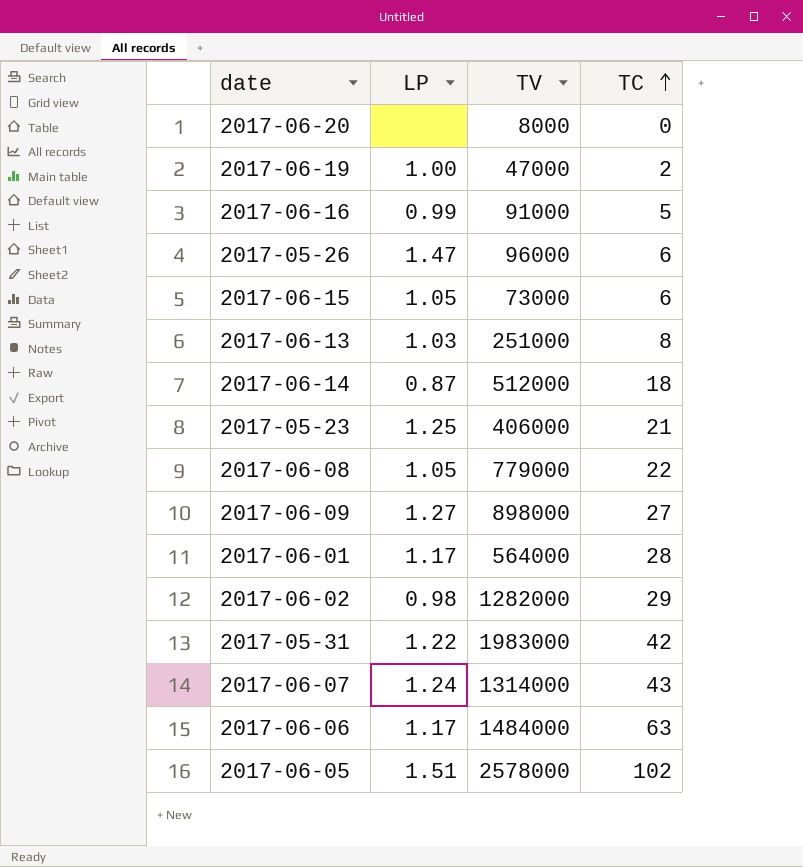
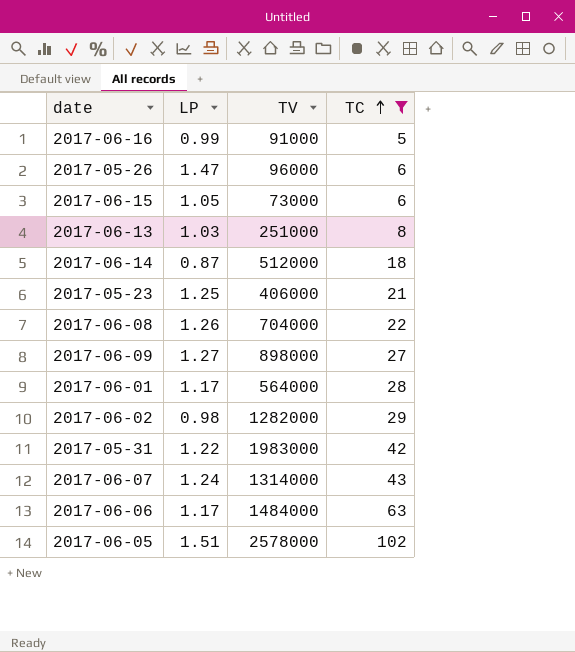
filter: none -> TC >= 5
2017-06-08 | LP: 1.05 -> 1.26
2017-06-08 | TV: 779000 -> 704000

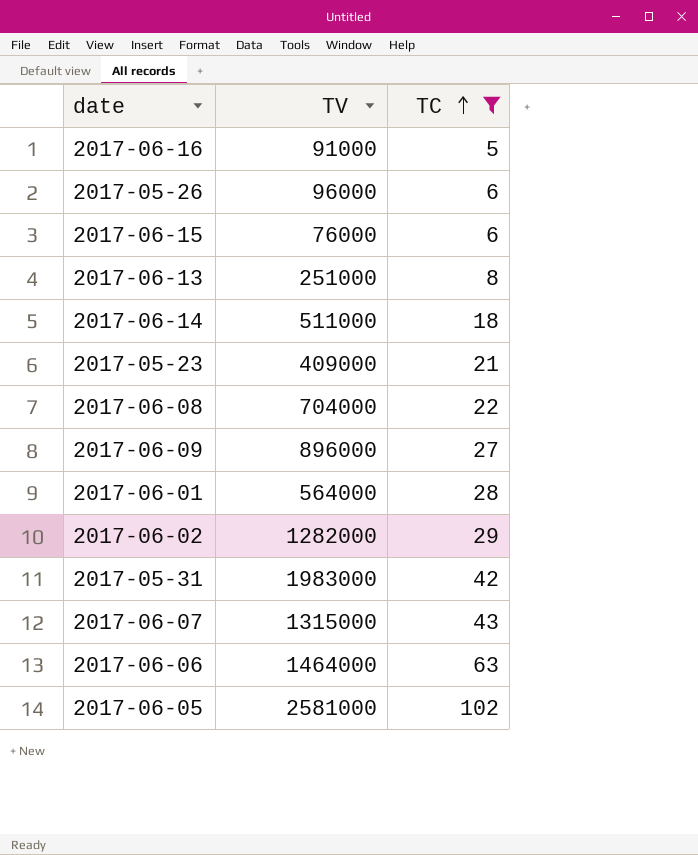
column LP | position: 2 -> none
2017-06-15 | TV: 73000 -> 76000
2017-06-14 | TV: 512000 -> 511000
2017-05-23 | TV: 406000 -> 409000
2017-06-09 | TV: 898000 -> 896000
2017-06-07 | TV: 1314000 -> 1315000
2017-06-06 | TV: 1484000 -> 1464000
2017-06-05 | TV: 2578000 -> 2581000

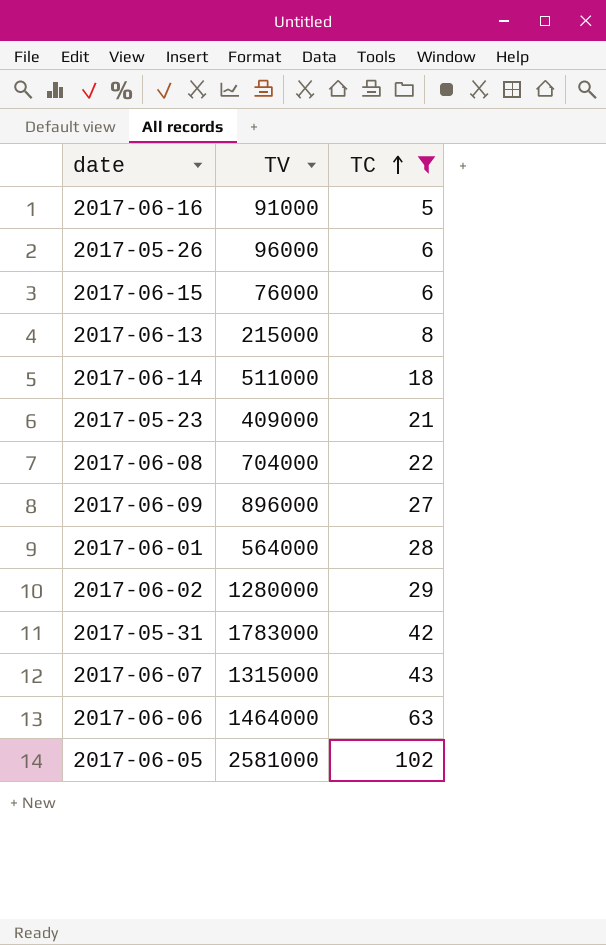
2017-06-13 | TV: 251000 -> 215000
2017-06-02 | TV: 1282000 -> 1280000
2017-05-31 | TV: 1983000 -> 1783000

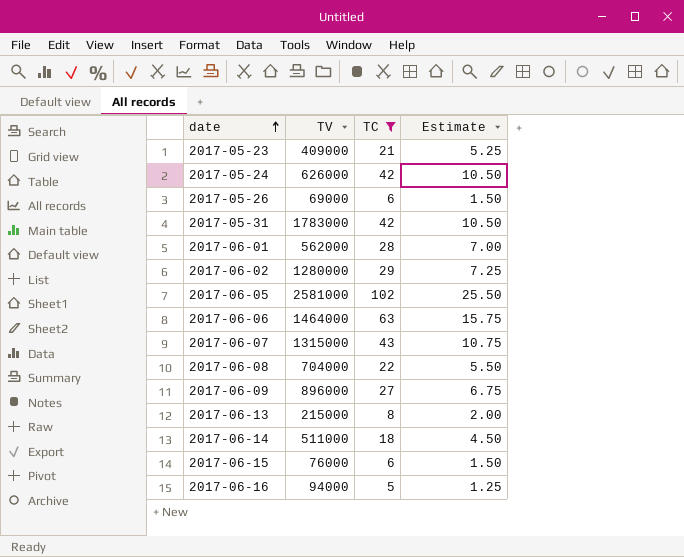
row order: TC ascending -> date ascending
column Estimate | formula: none -> [TC] * 0.25
row 2017-05-24: none -> 626000 | 42 | 10.50
2017-05-26 | TV: 96000 -> 69000
2017-06-01 | TV: 564000 -> 562000
2017-06-16 | TV: 91000 -> 94000

